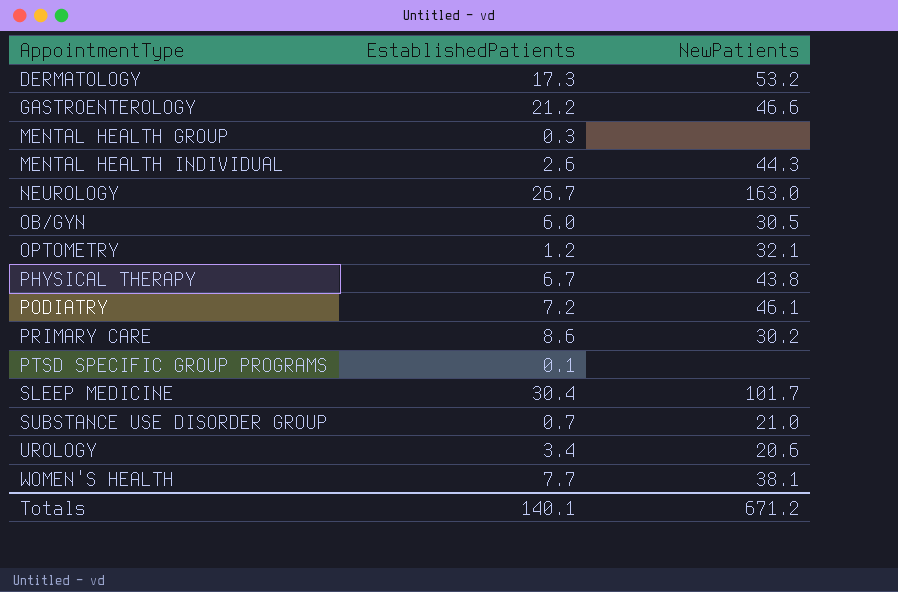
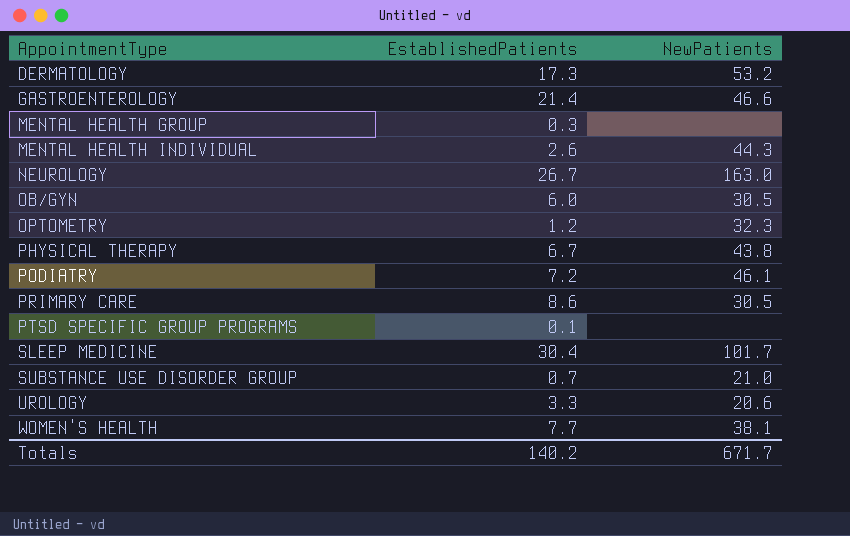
GASTROENTEROLOGY | EstablishedPatients: 21.2 -> 21.4
OPTOMETRY | NewPatients: 32.1 -> 32.3
PRIMARY CARE | NewPatients: 30.2 -> 30.5
UROLOGY | EstablishedPatients: 3.4 -> 3.3
Totals | EstablishedPatients: 140.1 -> 140.2
Totals | NewPatients: 671.2 -> 671.7

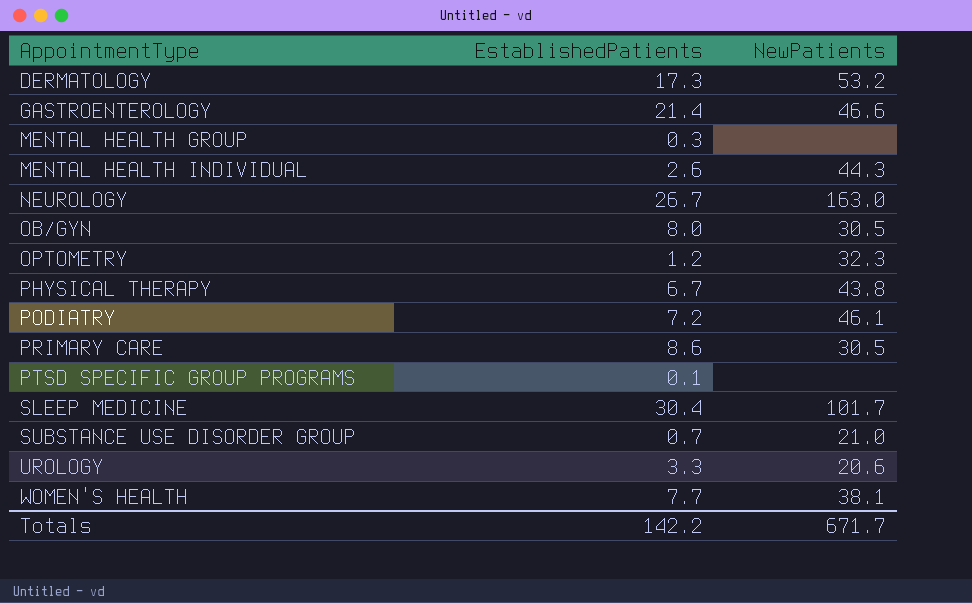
OB/GYN | EstablishedPatients: 6.0 -> 8.0
Totals | EstablishedPatients: 140.2 -> 142.2

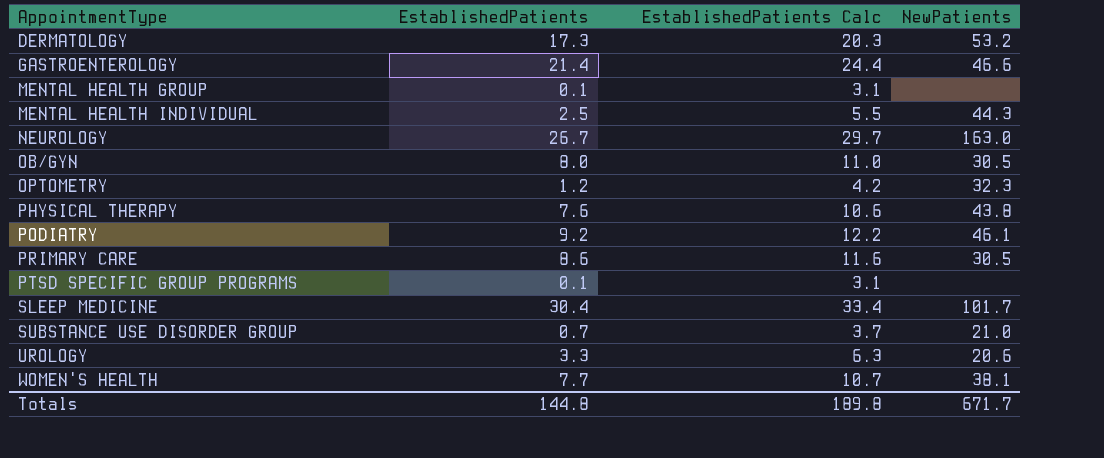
column EstablishedPatients Calc | formula: none -> [EstablishedPatients] + 3
MENTAL HEALTH GROUP | EstablishedPatients: 0.3 -> 0.1
MENTAL HEALTH INDIVIDUAL | EstablishedPatients: 2.6 -> 2.5
PHYSICAL THERAPY | EstablishedPatients: 6.7 -> 7.6
PODIATRY | EstablishedPatients: 7.2 -> 9.2
Totals | EstablishedPatients: 142.2 -> 144.8

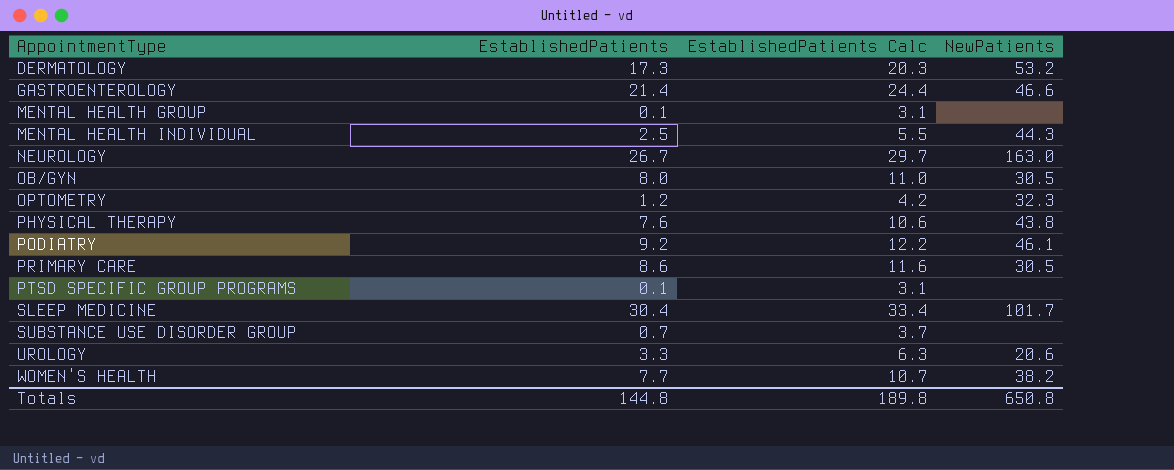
SUBSTANCE USE DISORDER GROUP | NewPatients: 21.0 -> none
WOMEN'S HEALTH | NewPatients: 38.1 -> 38.2
Totals | NewPatients: 671.7 -> 650.8

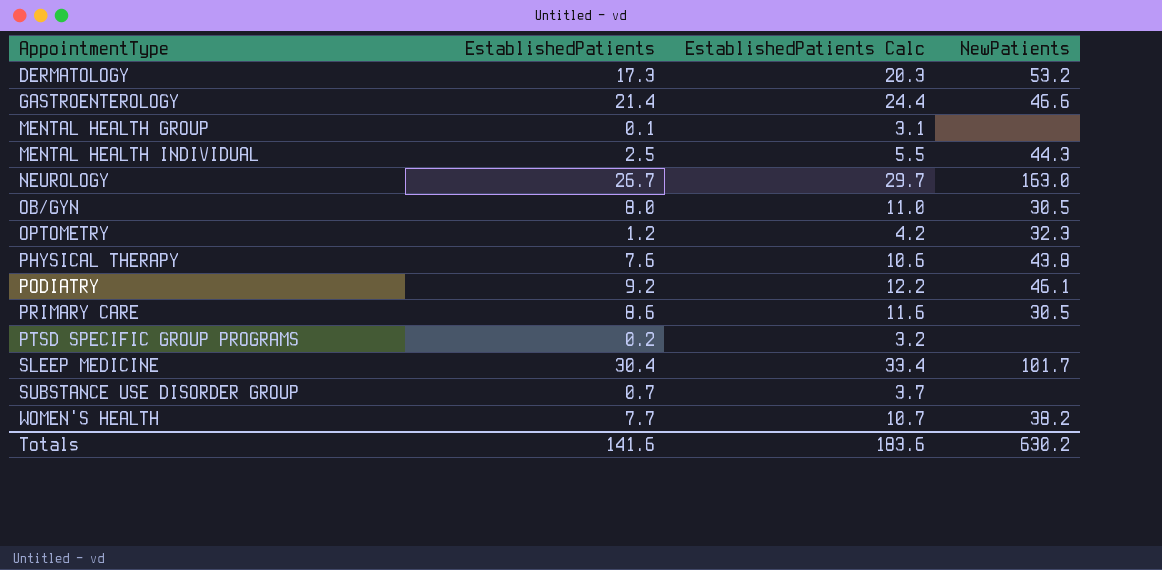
row UROLOGY: 3.3 | 6.3 | 20.6 -> none
PTSD SPECIFIC GROUP PROGRAMS | EstablishedPatients: 0.1 -> 0.2
PTSD SPECIFIC GROUP PROGRAMS | EstablishedPatients Calc: 3.1 -> 3.2
Totals | EstablishedPatients: 144.8 -> 141.6
Totals | EstablishedPatients Calc: 189.8 -> 183.6
Totals | NewPatients: 650.8 -> 630.2

